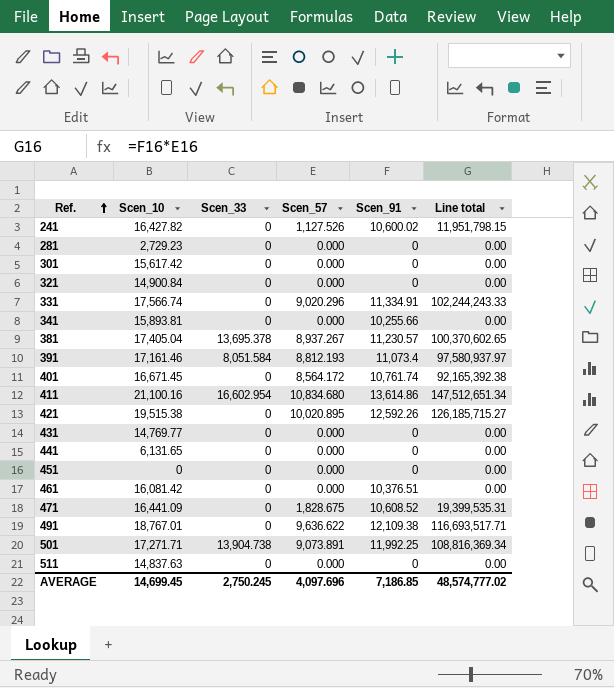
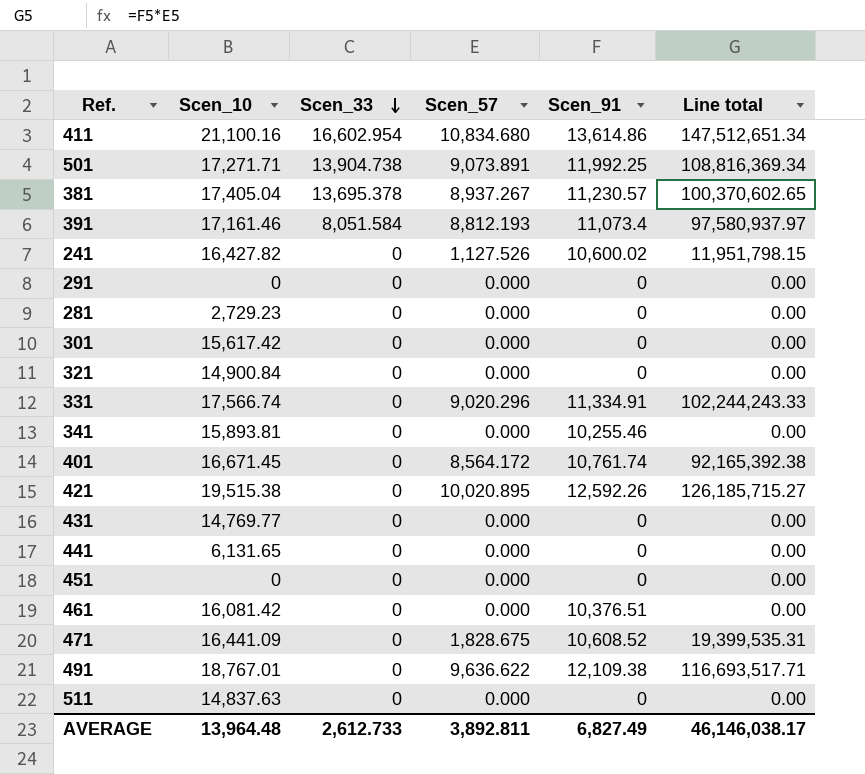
row order: Ref. ascending -> Scen_33 descending
row 291: none -> 0 | 0 | 0.000 | 0 | 0.00
341 | Scen_91: 10,255.66 -> 10,255.46
AVERAGE | Scen_10: 14,699.45 -> 13,964.48
AVERAGE | Scen_33: 2,750.245 -> 2,612.733
AVERAGE | Scen_57: 4,097.696 -> 3,892.811
AVERAGE | Scen_91: 7,186.85 -> 6,827.49
AVERAGE | Line total: 48,574,777.02 -> 46,146,038.17

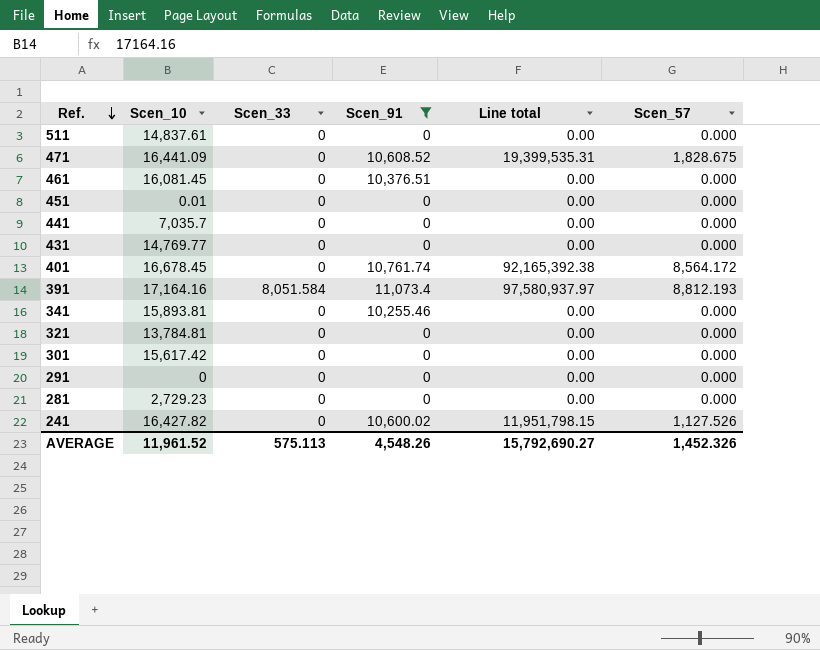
filter: none -> Scen_91 <= 11,073.4
row order: Scen_33 descending -> Ref. descending
column Scen_57 | position: 4 -> 6
511 | Scen_10: 14,837.63 -> 14,837.61
461 | Scen_10: 16,081.42 -> 16,081.45
451 | Scen_10: 0 -> 0.01
441 | Scen_10: 6,131.65 -> 7,035.7
401 | Scen_10: 16,671.45 -> 16,678.45
391 | Scen_10: 17,161.46 -> 17,164.16
321 | Scen_10: 14,900.84 -> 13,784.81
AVERAGE | Scen_10: 13,964.48 -> 11,961.52
AVERAGE | Scen_33: 2,612.733 -> 575.113
AVERAGE | Scen_91: 6,827.49 -> 4,548.26
AVERAGE | Line total: 46,146,038.17 -> 15,792,690.27
AVERAGE | Scen_57: 3,892.811 -> 1,452.326

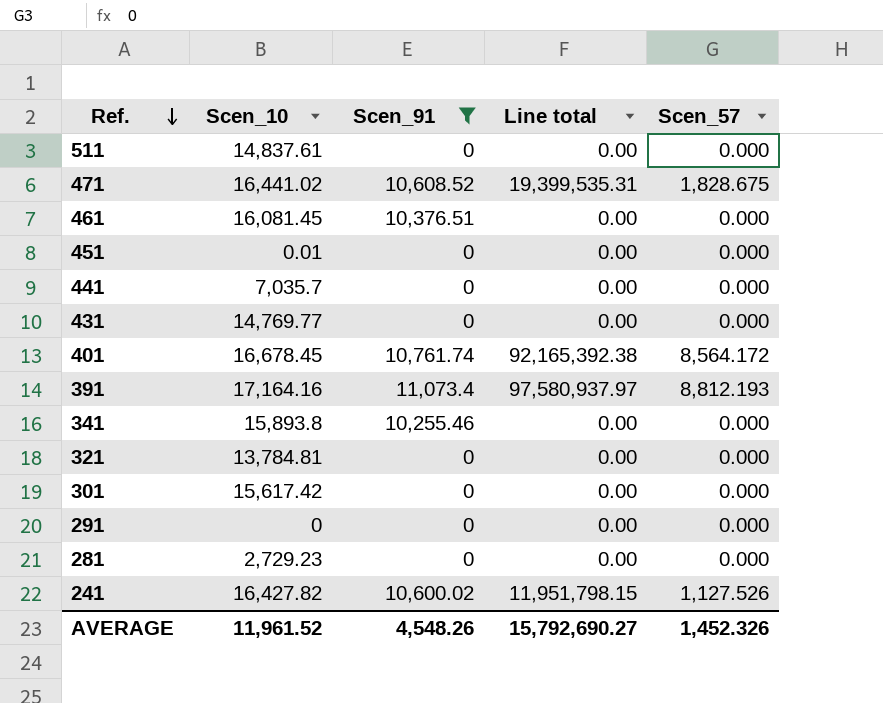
column Scen_33 | position: 3 -> none
471 | Scen_10: 16,441.09 -> 16,441.02
341 | Scen_10: 15,893.81 -> 15,893.8

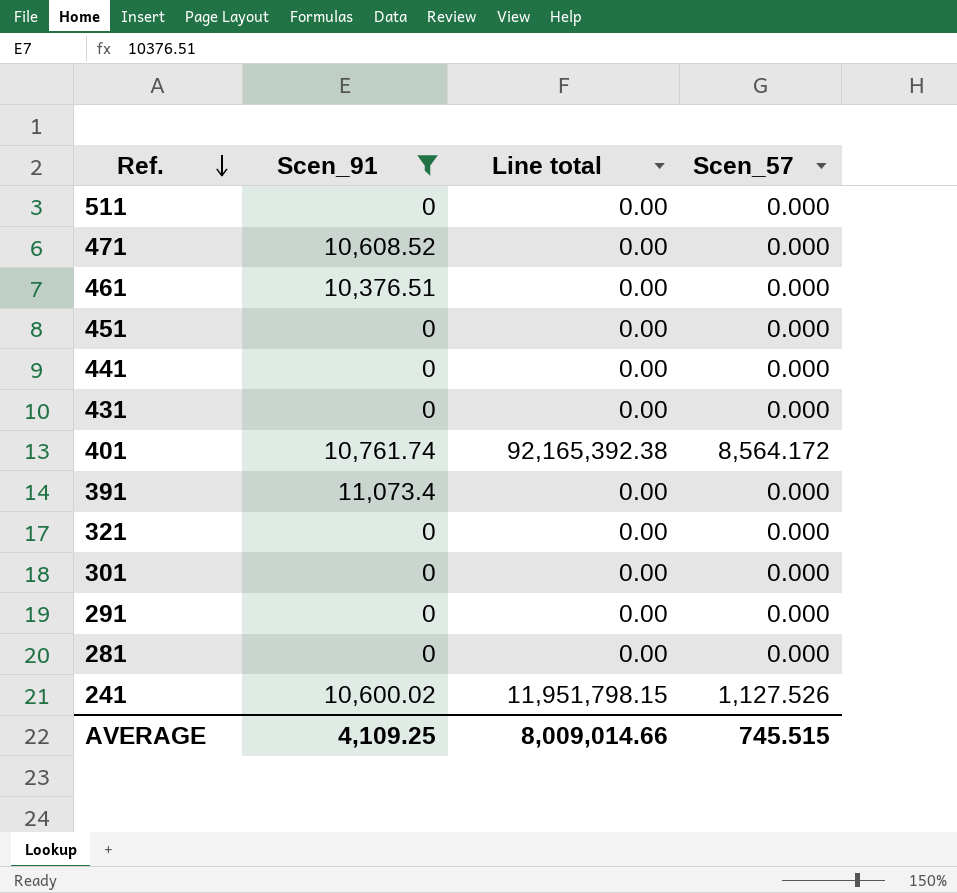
column Scen_10 | position: 2 -> none
row 341: 15,893.8 | 10,255.46 | 0.00 | 0.000 -> none
471 | Line total: 19,399,535.31 -> 0.00
471 | Scen_57: 1,828.675 -> 0.000
391 | Line total: 97,580,937.97 -> 0.00
391 | Scen_57: 8,812.193 -> 0.000
AVERAGE | Scen_91: 4,548.26 -> 4,109.25
AVERAGE | Line total: 15,792,690.27 -> 8,009,014.66
AVERAGE | Scen_57: 1,452.326 -> 745.515

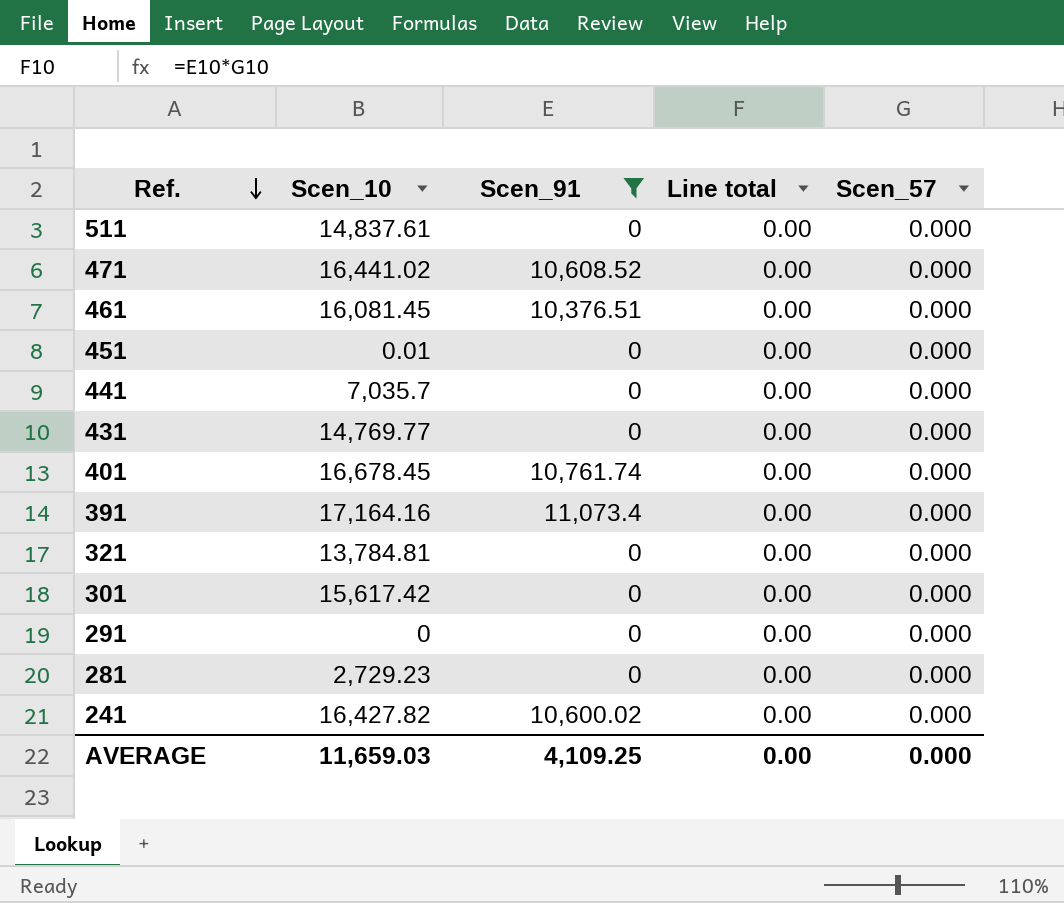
column Scen_10 | position: none -> 2
401 | Line total: 92,165,392.38 -> 0.00
401 | Scen_57: 8,564.172 -> 0.000
241 | Line total: 11,951,798.15 -> 0.00
241 | Scen_57: 1,127.526 -> 0.000
AVERAGE | Line total: 8,009,014.66 -> 0.00
AVERAGE | Scen_57: 745.515 -> 0.000

